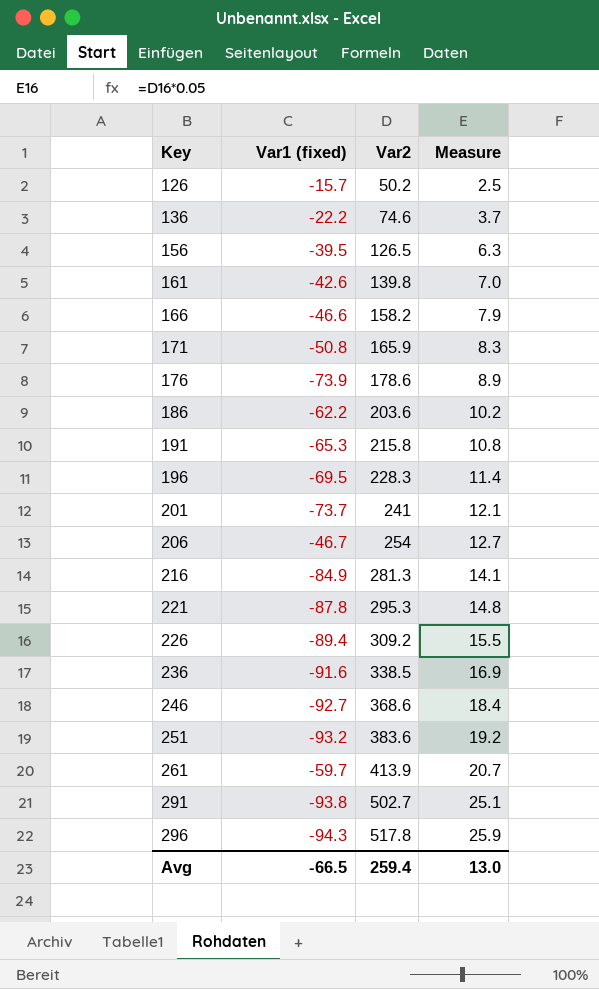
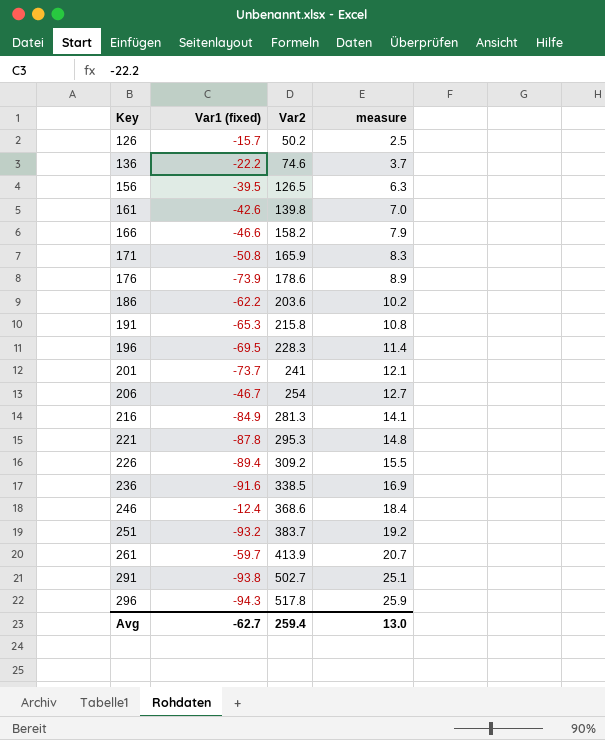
column name: Measure -> measure
246 | Var1 (fixed): -92.7 -> -12.4
251 | Var2: 383.6 -> 383.7
Avg | Var1 (fixed): -66.5 -> -62.7

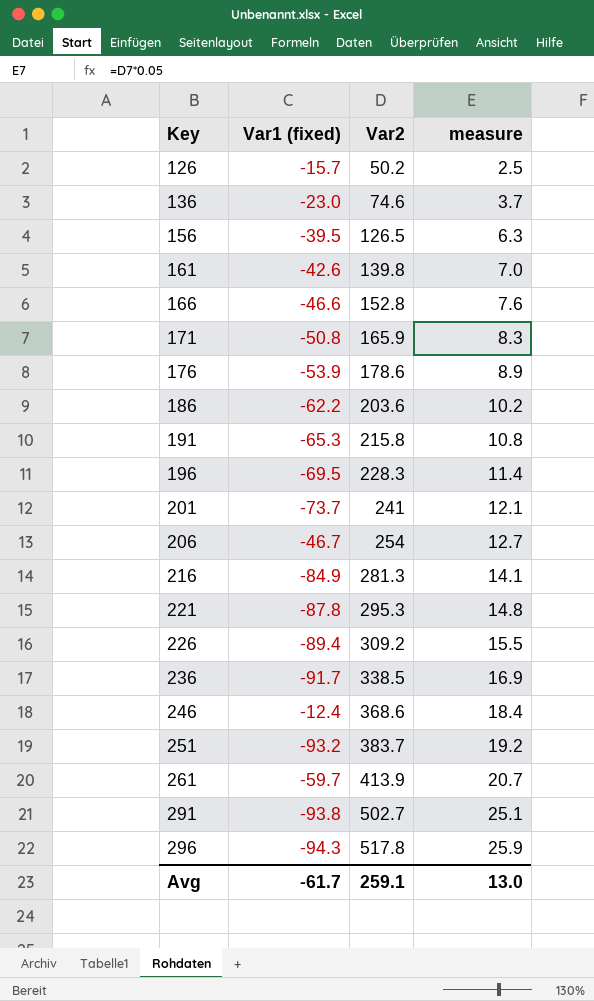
136 | Var1 (fixed): -22.2 -> -23.0
166 | Var2: 158.2 -> 152.8
166 | measure: 7.9 -> 7.6
176 | Var1 (fixed): -73.9 -> -53.9
236 | Var1 (fixed): -91.6 -> -91.7
Avg | Var1 (fixed): -62.7 -> -61.7
Avg | Var2: 259.4 -> 259.1

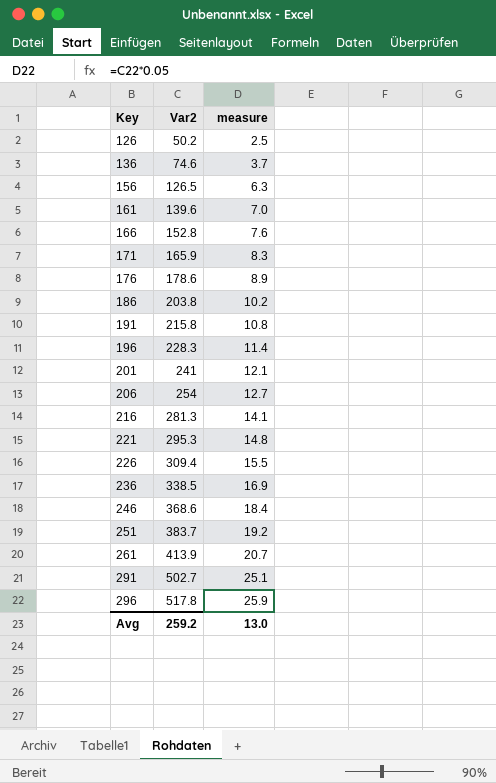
column Var1 (fixed) | position: 2 -> none
161 | Var2: 139.8 -> 139.6
186 | Var2: 203.6 -> 203.8
226 | Var2: 309.2 -> 309.4
Avg | Var2: 259.1 -> 259.2

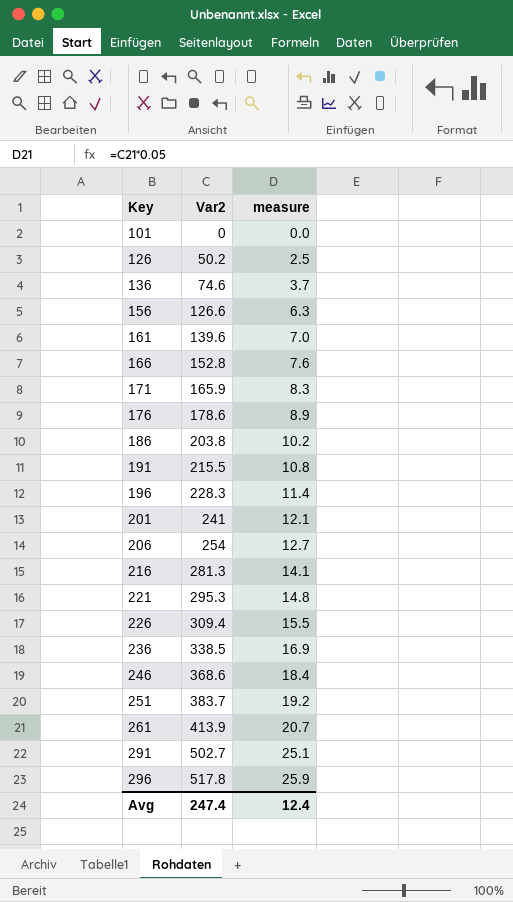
row 101: none -> 0 | 0.0
156 | Var2: 126.5 -> 126.6
191 | Var2: 215.8 -> 215.5
Avg | Var2: 259.2 -> 247.4
Avg | measure: 13.0 -> 12.4

